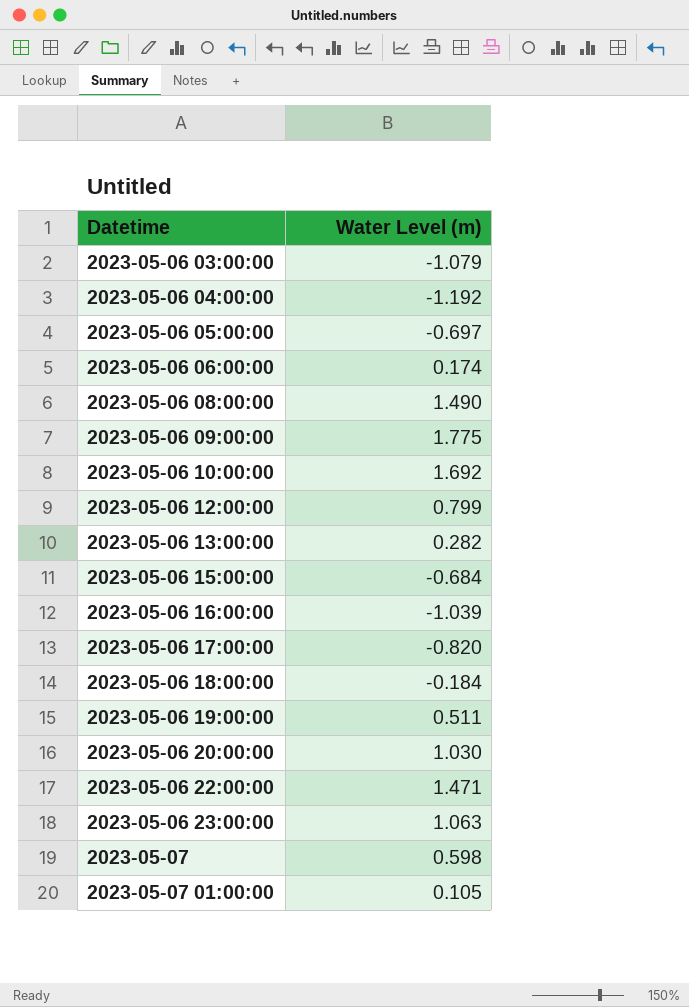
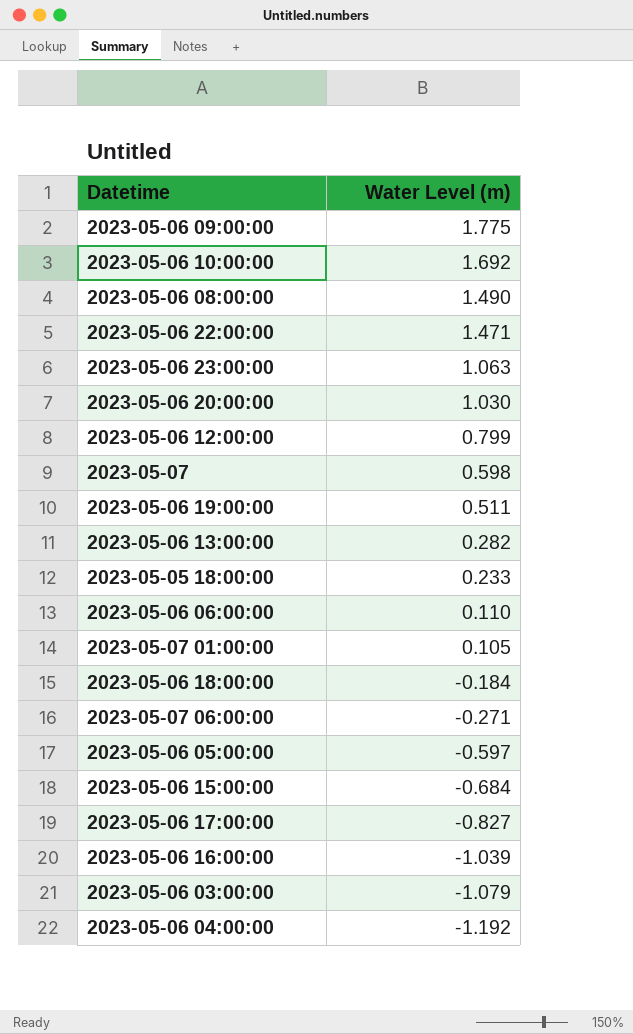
row order: Datetime ascending -> Water Level (m) descending
row 2023-05-05 18:00:00: none -> 0.233
2023-05-06 06:00:00 | Water Level (m): 0.174 -> 0.110
row 2023-05-07 06:00:00: none -> -0.271
2023-05-06 05:00:00 | Water Level (m): -0.697 -> -0.597
2023-05-06 17:00:00 | Water Level (m): -0.820 -> -0.827

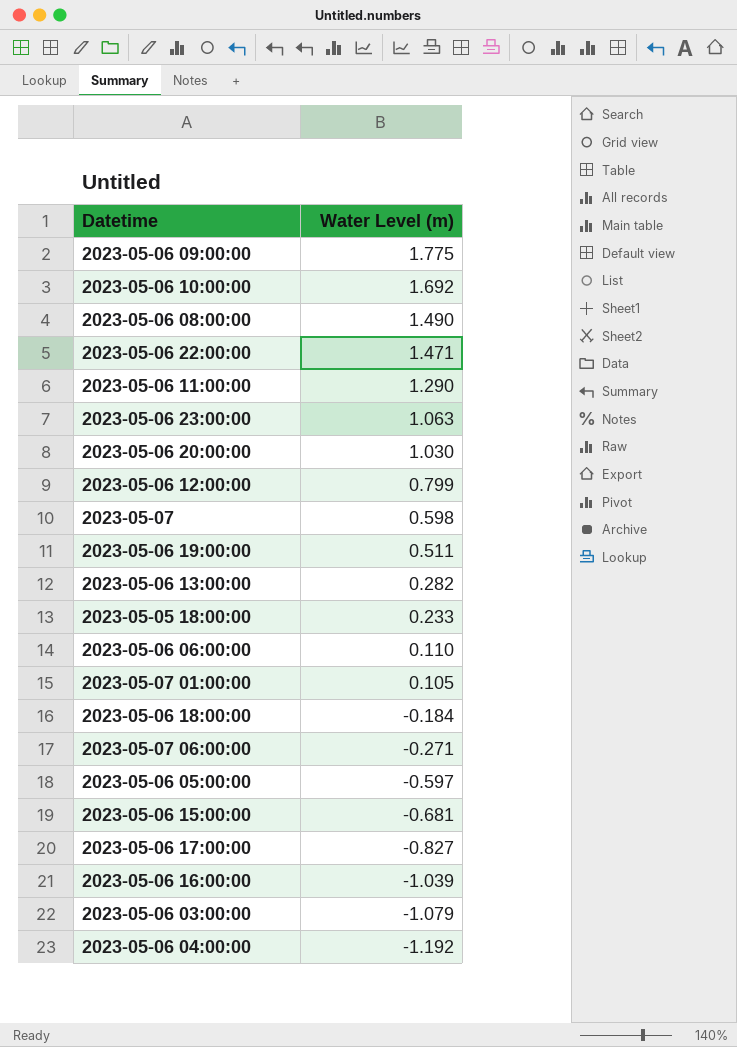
row 2023-05-06 11:00:00: none -> 1.290
2023-05-06 15:00:00 | Water Level (m): -0.684 -> -0.681

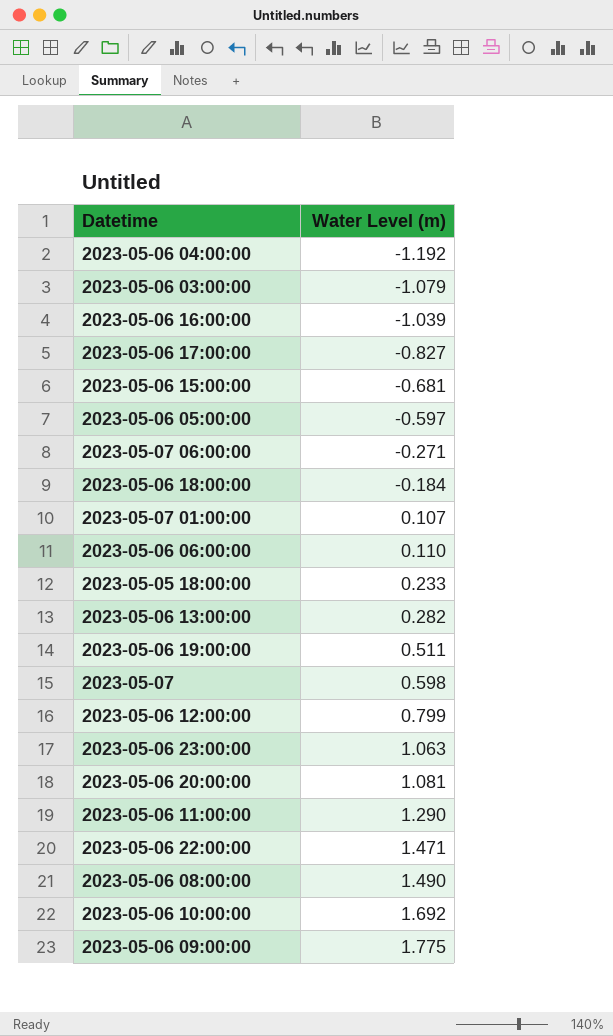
row order: Water Level (m) descending -> Water Level (m) ascending
2023-05-07 01:00:00 | Water Level (m): 0.105 -> 0.107
2023-05-06 20:00:00 | Water Level (m): 1.030 -> 1.081

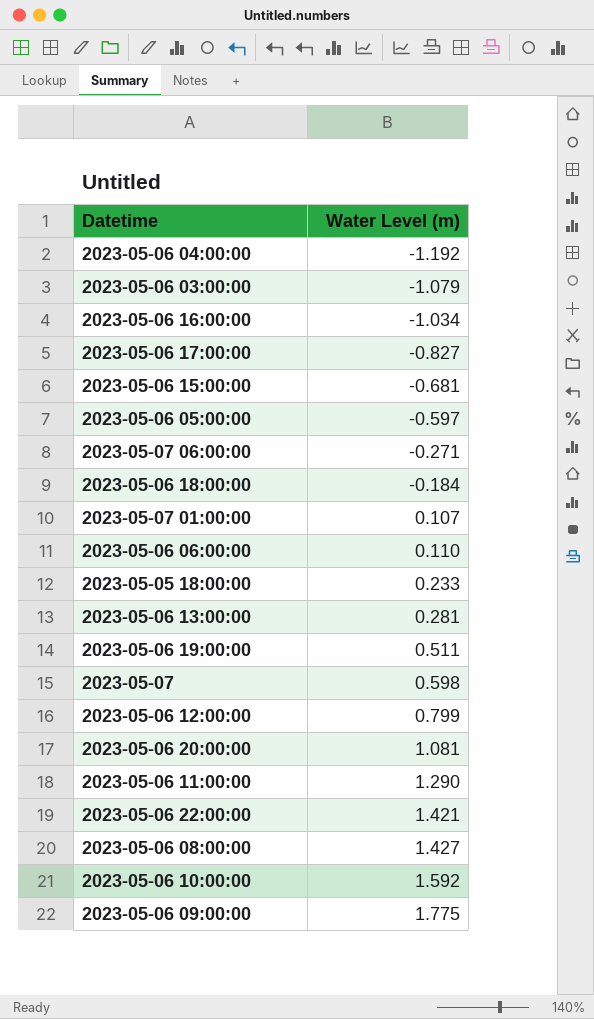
row 2023-05-06 23:00:00: 1.063 -> none
2023-05-06 16:00:00 | Water Level (m): -1.039 -> -1.034
2023-05-06 13:00:00 | Water Level (m): 0.282 -> 0.281
2023-05-06 22:00:00 | Water Level (m): 1.471 -> 1.421
2023-05-06 08:00:00 | Water Level (m): 1.490 -> 1.427
2023-05-06 10:00:00 | Water Level (m): 1.692 -> 1.592

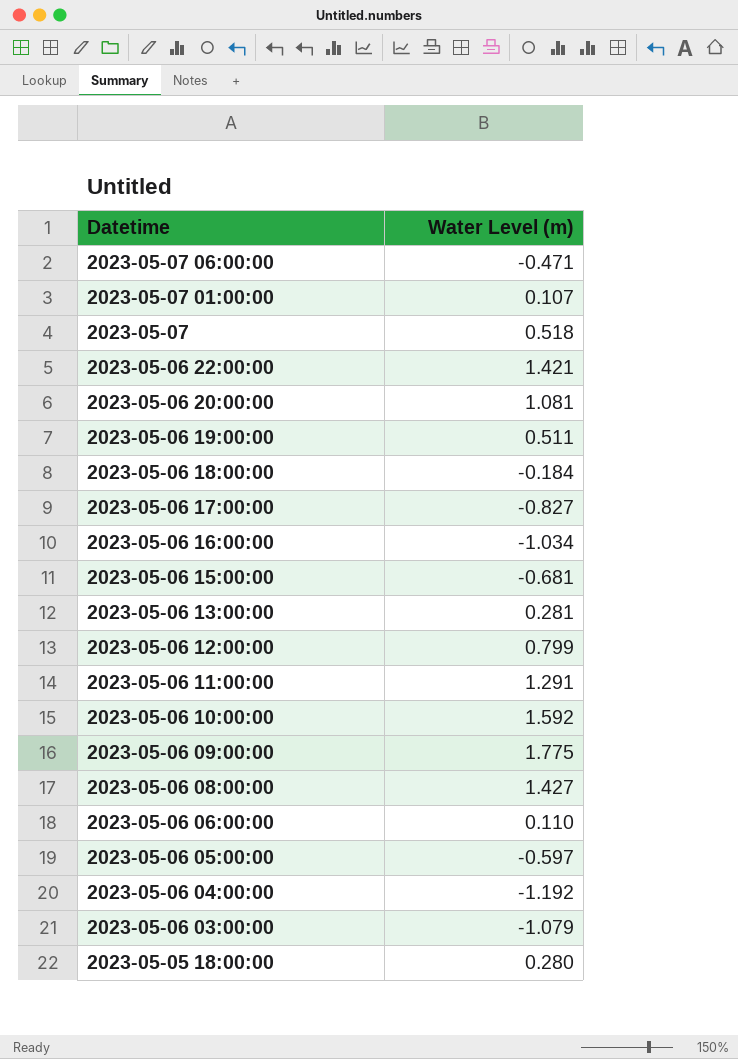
row order: Water Level (m) ascending -> Datetime descending
2023-05-07 06:00:00 | Water Level (m): -0.271 -> -0.471
2023-05-07 | Water Level (m): 0.598 -> 0.518
2023-05-06 11:00:00 | Water Level (m): 1.290 -> 1.291
2023-05-05 18:00:00 | Water Level (m): 0.233 -> 0.280

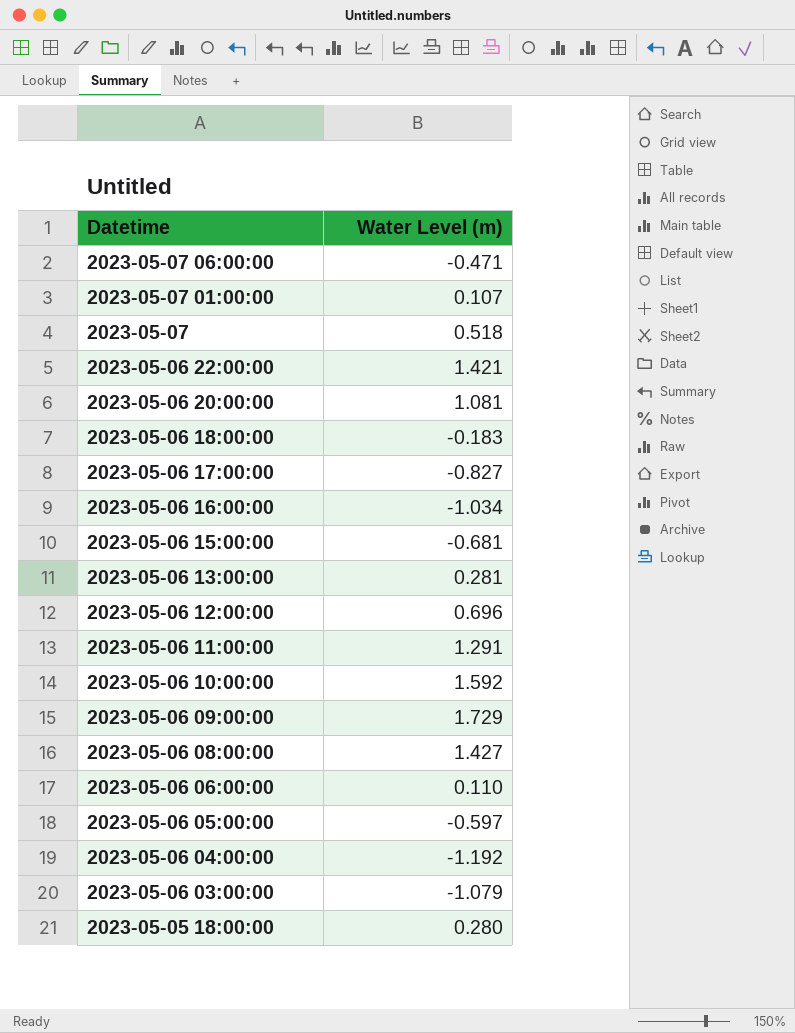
row 2023-05-06 19:00:00: 0.511 -> none
2023-05-06 18:00:00 | Water Level (m): -0.184 -> -0.183
2023-05-06 12:00:00 | Water Level (m): 0.799 -> 0.696
2023-05-06 09:00:00 | Water Level (m): 1.775 -> 1.729

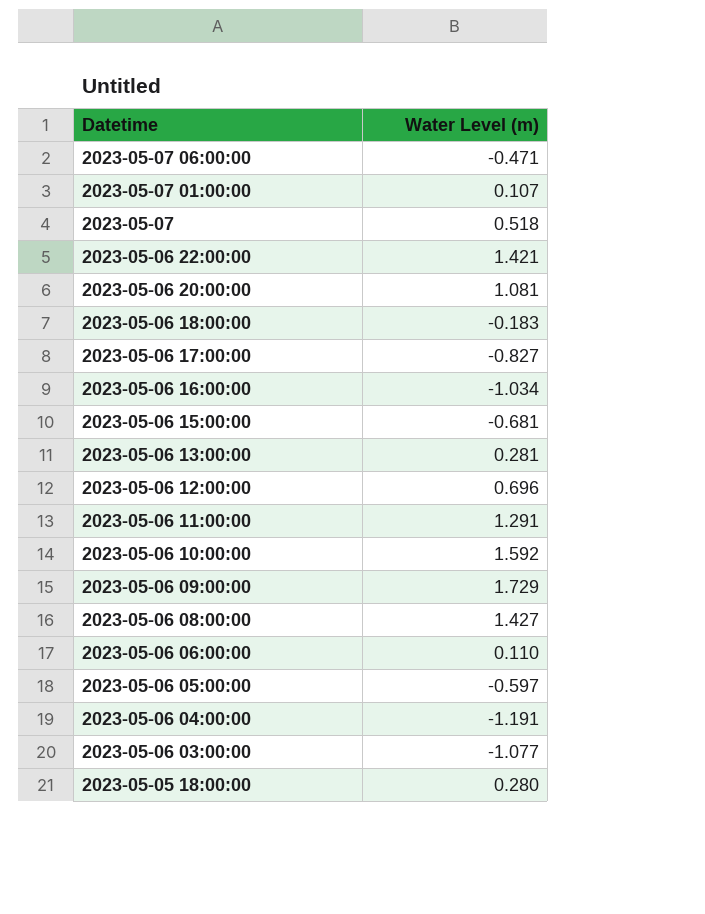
2023-05-06 04:00:00 | Water Level (m): -1.192 -> -1.191
2023-05-06 03:00:00 | Water Level (m): -1.079 -> -1.077

